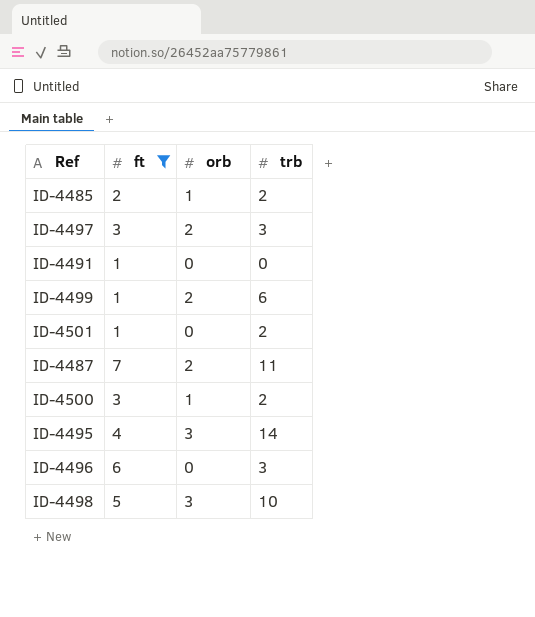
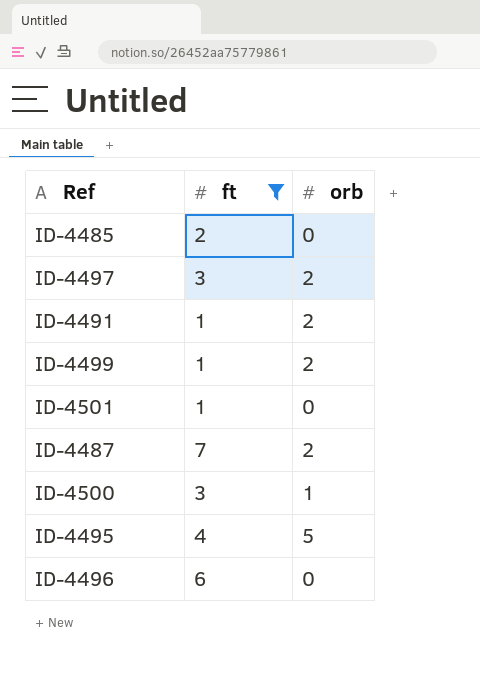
column trb | position: 4 -> none
row ID-4498: 5 | 3 | 10 -> none
ID-4485 | orb: 1 -> 0
ID-4491 | orb: 0 -> 2
ID-4495 | orb: 3 -> 5

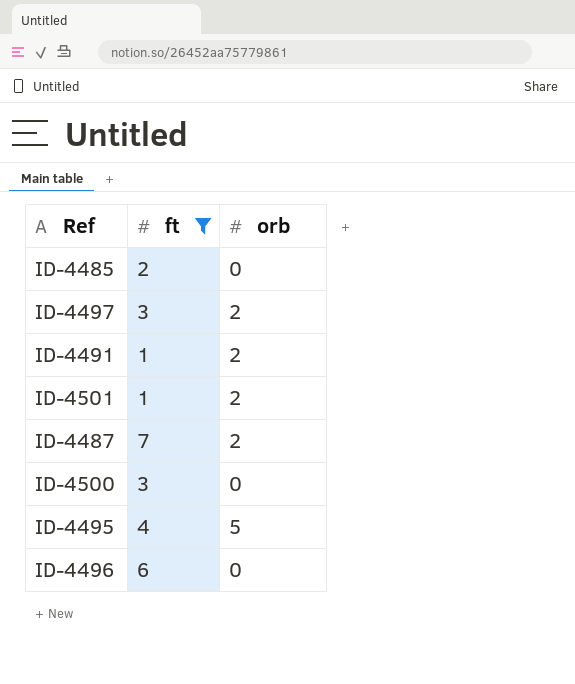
row ID-4499: 1 | 2 -> none
ID-4501 | orb: 0 -> 2
ID-4500 | orb: 1 -> 0

